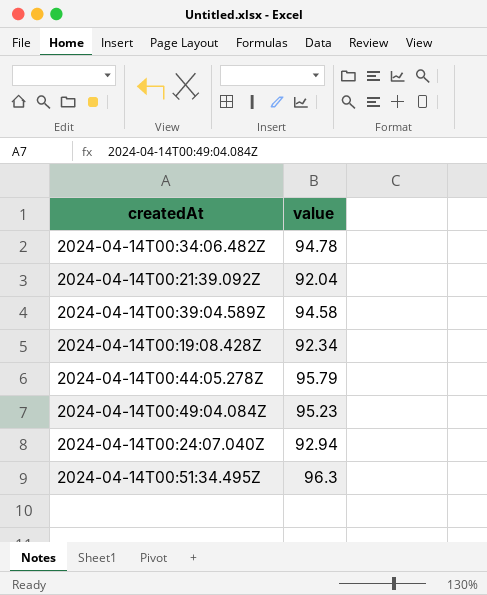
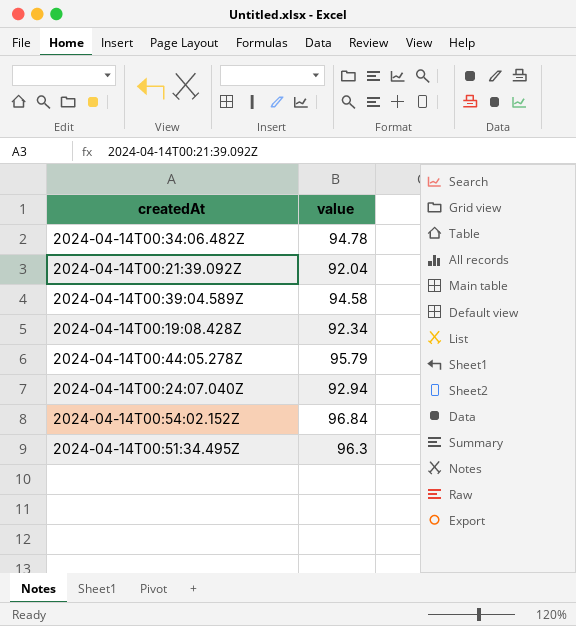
row 2024-04-14T00:49:04.084Z: 95.23 -> none
row 2024-04-14T00:54:02.152Z: none -> 96.84

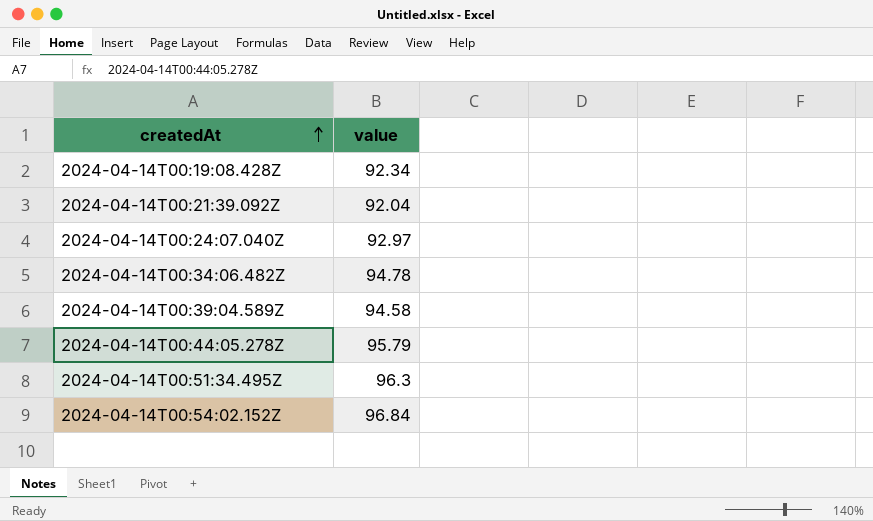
row order: none -> createdAt ascending
2024-04-14T00:24:07.040Z | value: 92.94 -> 92.97

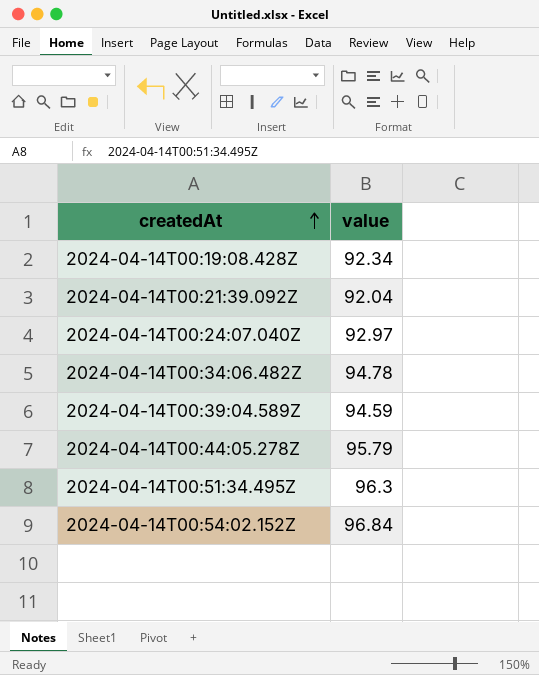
2024-04-14T00:39:04.589Z | value: 94.58 -> 94.59

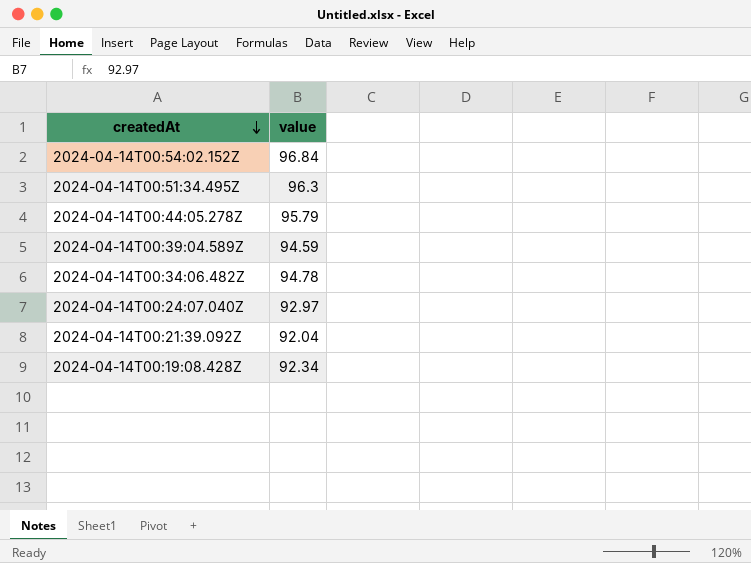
row order: createdAt ascending -> createdAt descending

